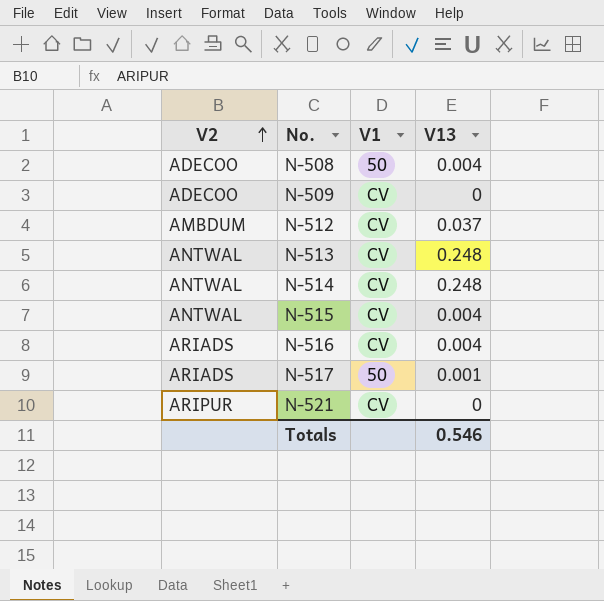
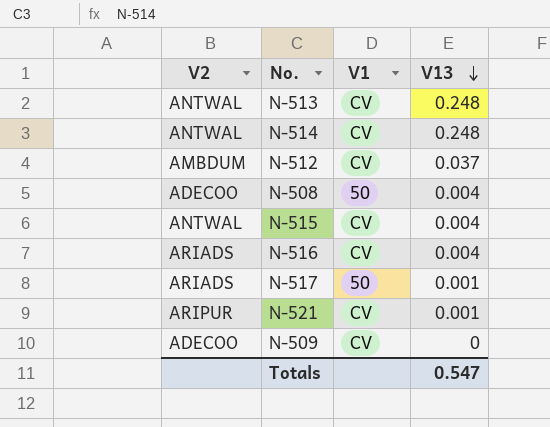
row order: V2 ascending -> V13 descending
N-521 | V13: 0 -> 0.001
Totals | V13: 0.546 -> 0.547

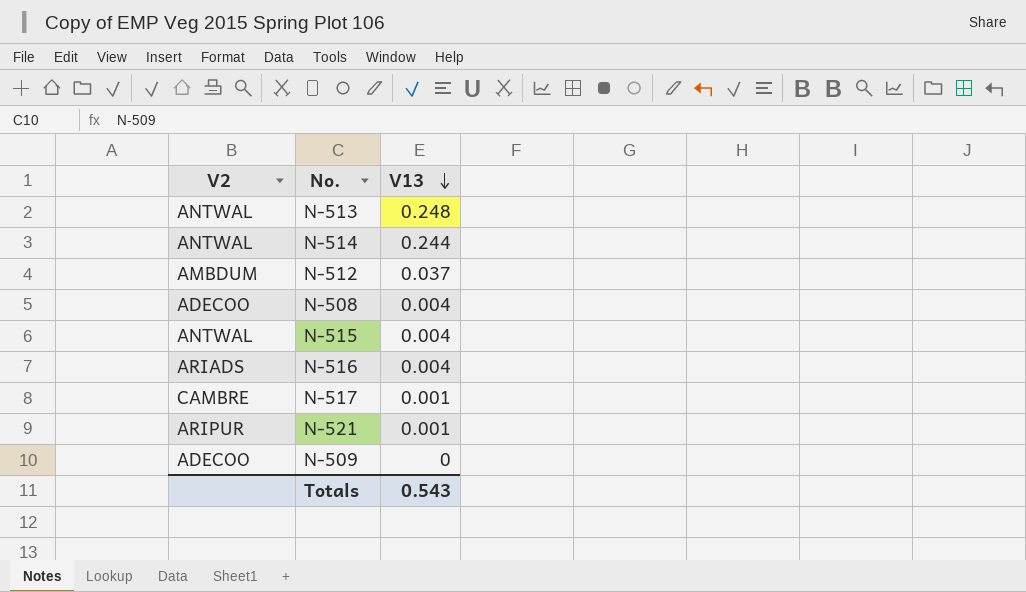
column V1 | position: 3 -> none
N-514 | V13: 0.248 -> 0.244
N-517 | V2: ARIADS -> CAMBRE
Totals | V13: 0.547 -> 0.543

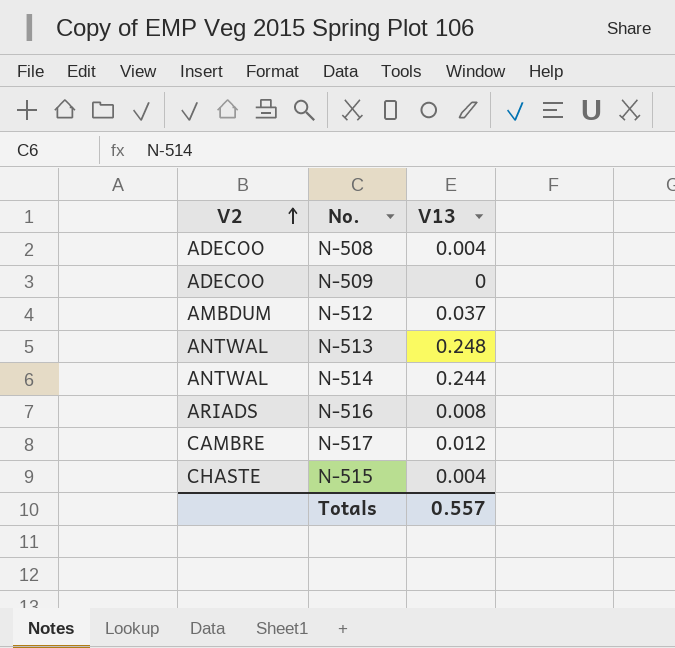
row order: V13 descending -> V2 ascending
row N-521: ARIPUR | 0.001 -> none
N-516 | V13: 0.004 -> 0.008
N-517 | V13: 0.001 -> 0.012
N-515 | V2: ANTWAL -> CHASTE
Totals | V13: 0.543 -> 0.557

